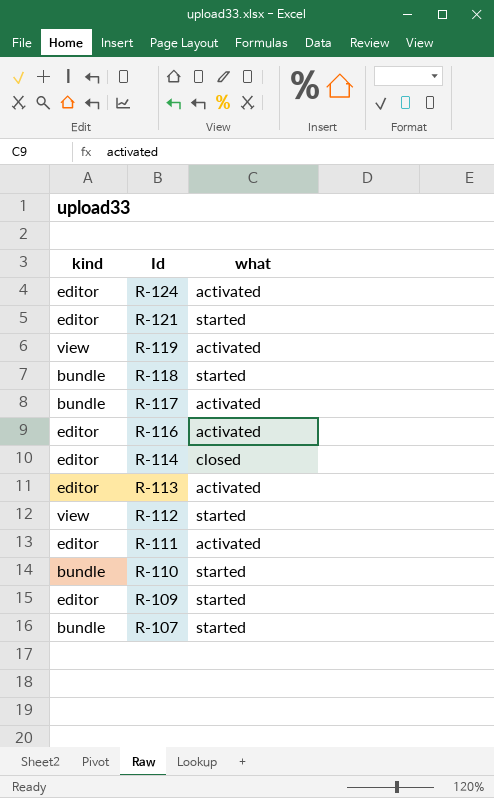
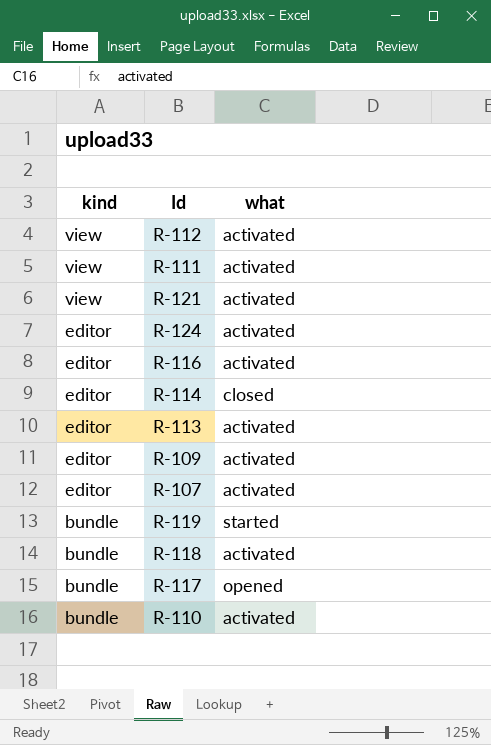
row order: Id descending -> kind descending
R-112 | what: started -> activated
R-111 | kind: editor -> view
R-121 | kind: editor -> view
R-121 | what: started -> activated
R-109 | what: started -> activated
R-107 | kind: bundle -> editor
R-107 | what: started -> activated
R-119 | kind: view -> bundle
R-119 | what: activated -> started
R-118 | what: started -> activated
R-117 | what: activated -> opened
R-110 | what: started -> activated

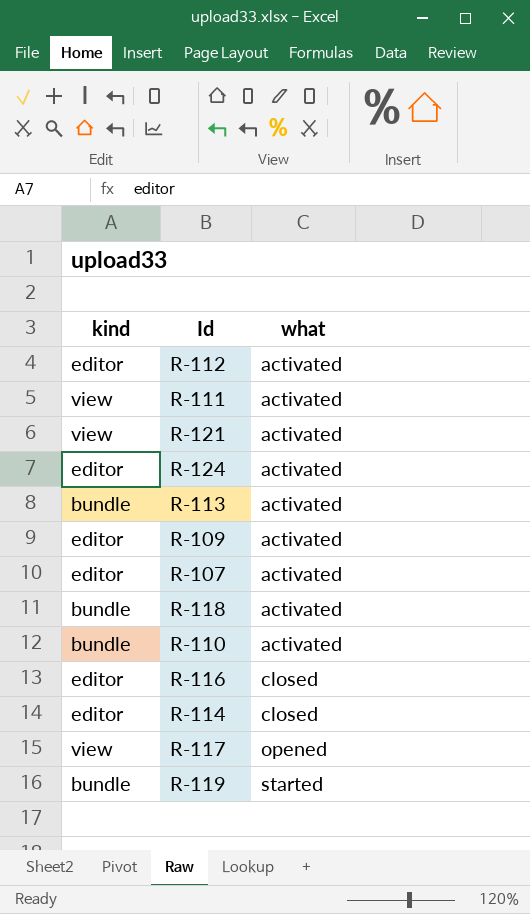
row order: kind descending -> what ascending
R-112 | kind: view -> editor
R-113 | kind: editor -> bundle
R-116 | what: activated -> closed
R-117 | kind: bundle -> view

